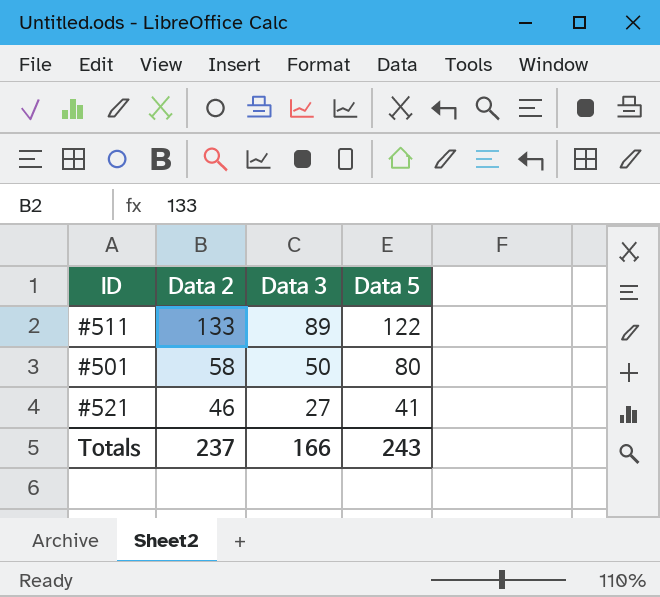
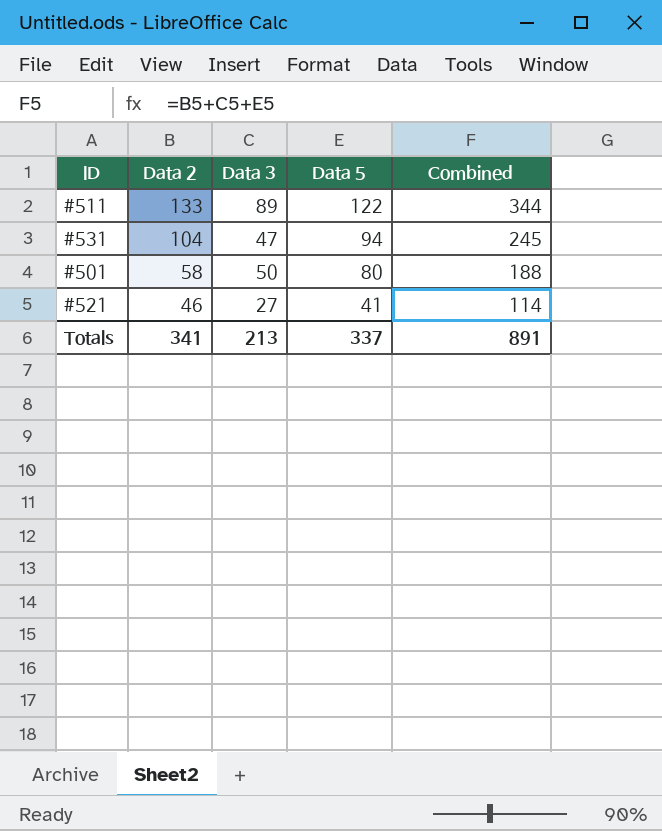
column Combined | formula: none -> [Data 2] + [Data 3] + [Data 5]
row #531: none -> 104 | 47 | 94 | 245
Totals | Data 2: 237 -> 341
Totals | Data 3: 166 -> 213
Totals | Data 5: 243 -> 337

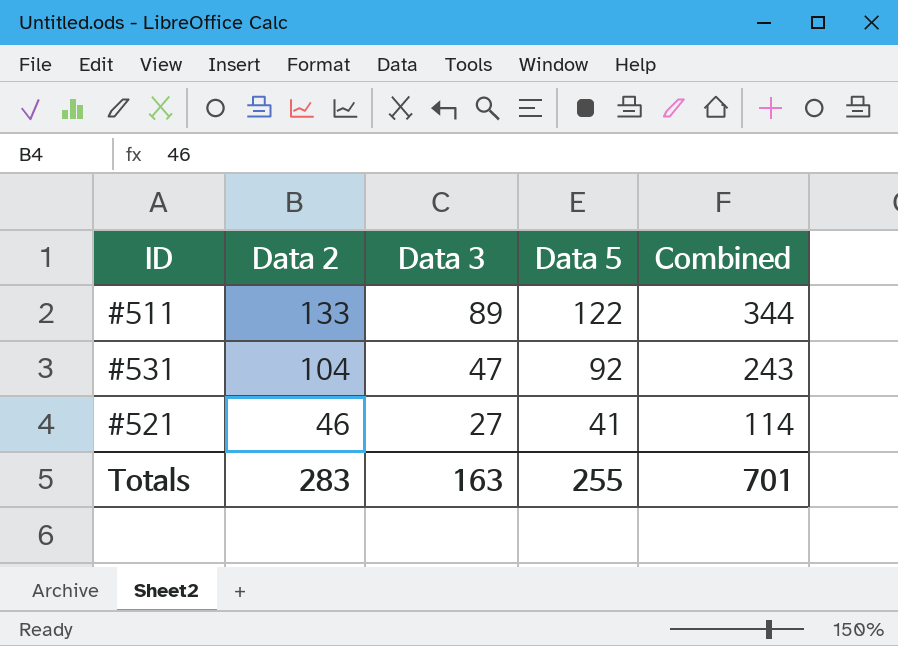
row #501: 58 | 50 | 80 | 188 -> none
#531 | Data 5: 94 -> 92
#531 | Combined: 245 -> 243
Totals | Data 2: 341 -> 283
Totals | Data 3: 213 -> 163
Totals | Data 5: 337 -> 255
Totals | Combined: 891 -> 701

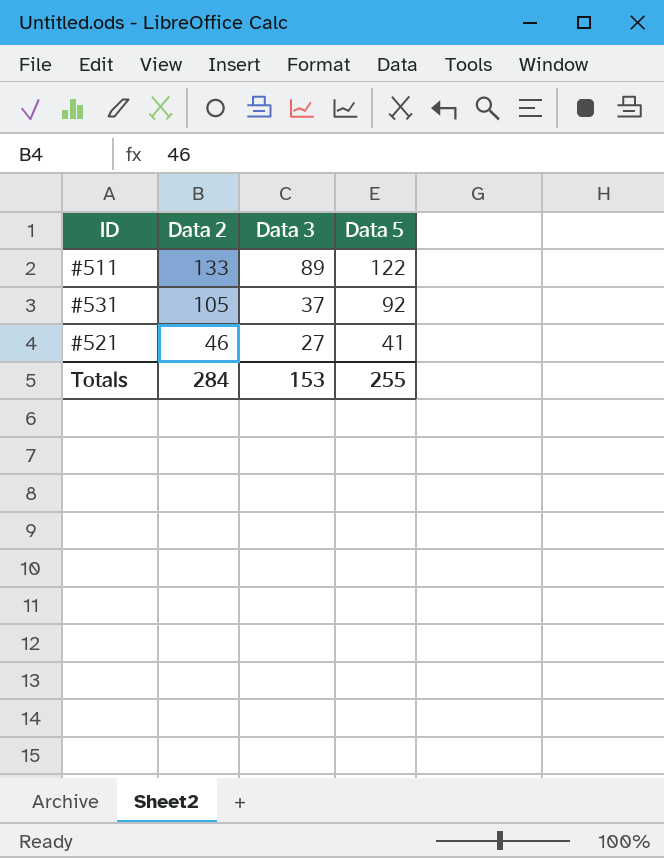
column Combined | formula: [Data 2] + [Data 3] + [Data 5] -> none
#531 | Data 2: 104 -> 105
#531 | Data 3: 47 -> 37
Totals | Data 2: 283 -> 284
Totals | Data 3: 163 -> 153

